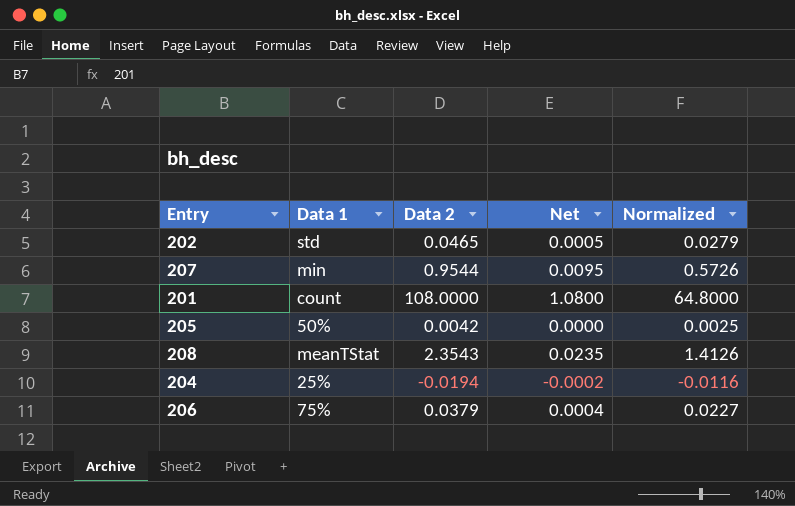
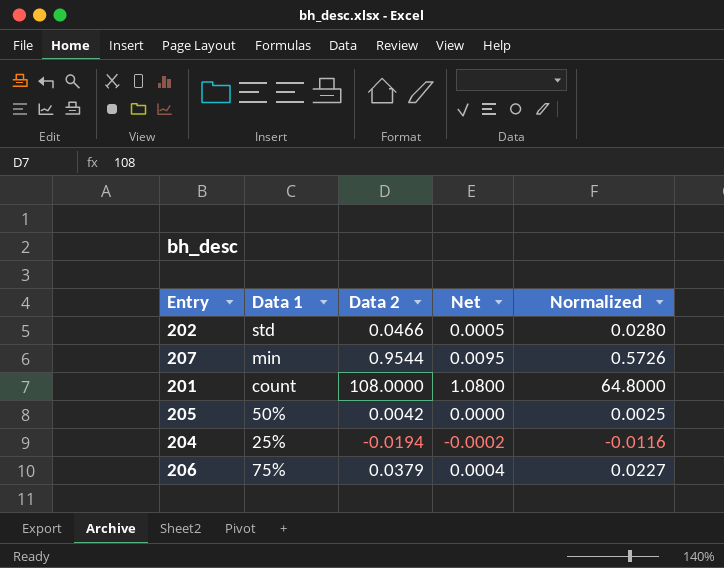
row 208: meanTStat | 2.3543 | 0.0235 | 1.4126 -> none
202 | Data 2: 0.0465 -> 0.0466
202 | Normalized: 0.0279 -> 0.0280

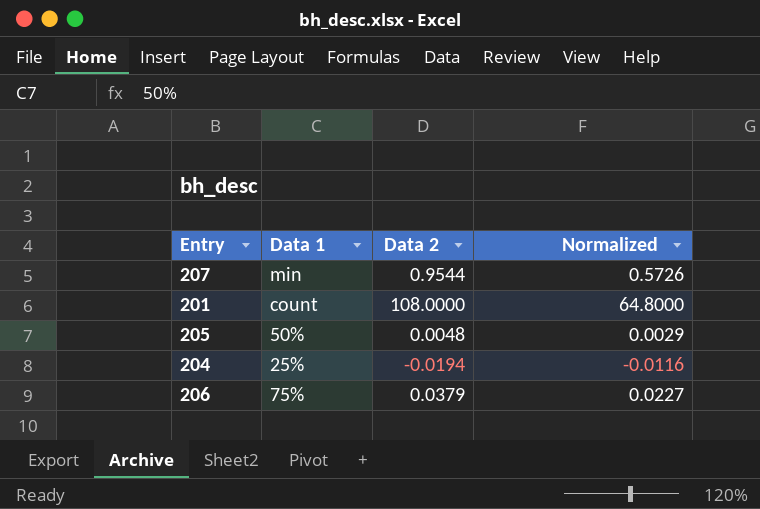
column Net | formula: [Data 2] * 0.01 -> none
row 202: std | 0.0466 | 0.0005 | 0.0280 -> none
205 | Data 2: 0.0042 -> 0.0048
205 | Normalized: 0.0025 -> 0.0029

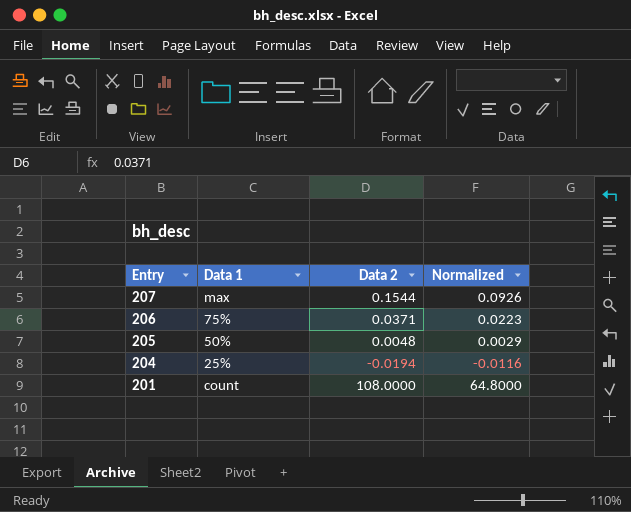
row order: none -> Entry descending
207 | Data 1: min -> max
207 | Data 2: 0.9544 -> 0.1544
207 | Normalized: 0.5726 -> 0.0926
206 | Data 2: 0.0379 -> 0.0371
206 | Normalized: 0.0227 -> 0.0223

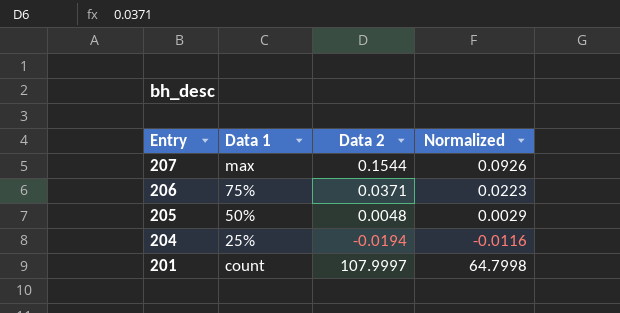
201 | Data 2: 108.0000 -> 107.9997
201 | Normalized: 64.8000 -> 64.7998

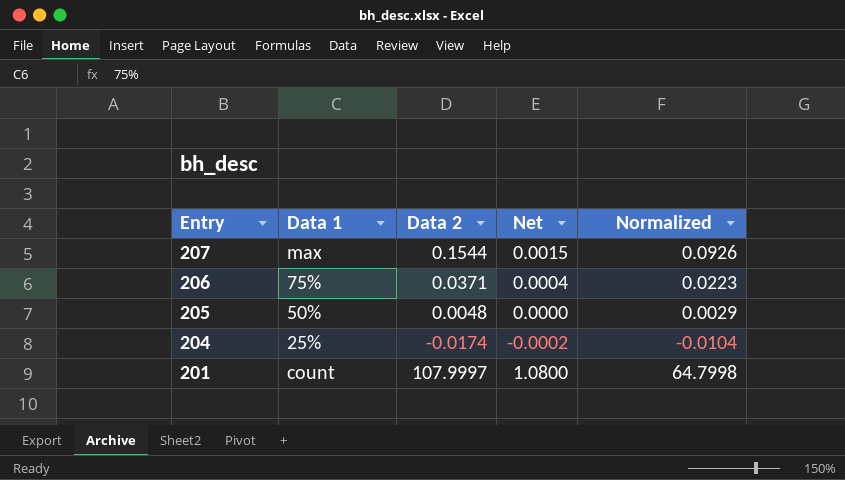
column Net | formula: none -> [Data 2] * 0.01
204 | Data 2: -0.0194 -> -0.0174
204 | Normalized: -0.0116 -> -0.0104

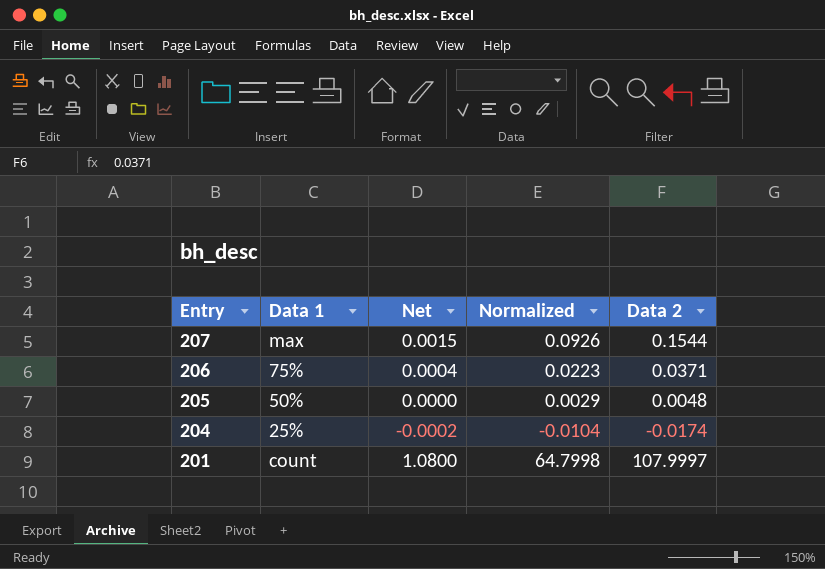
column Data 2 | position: 3 -> 5

